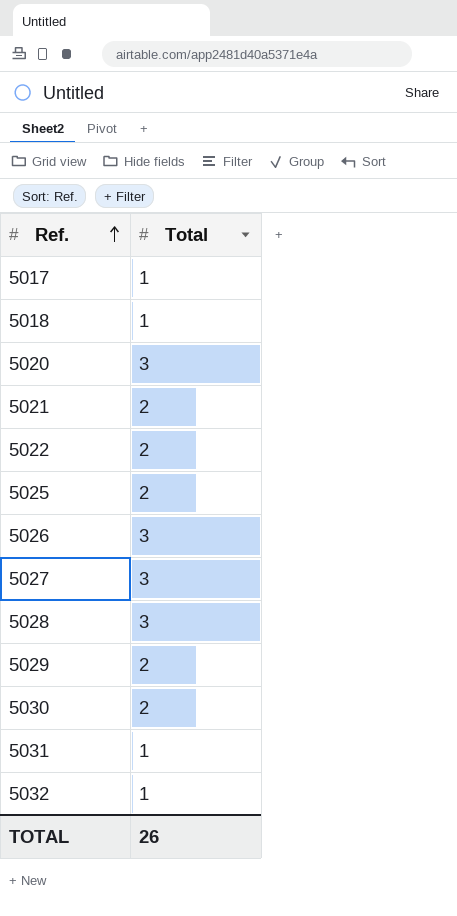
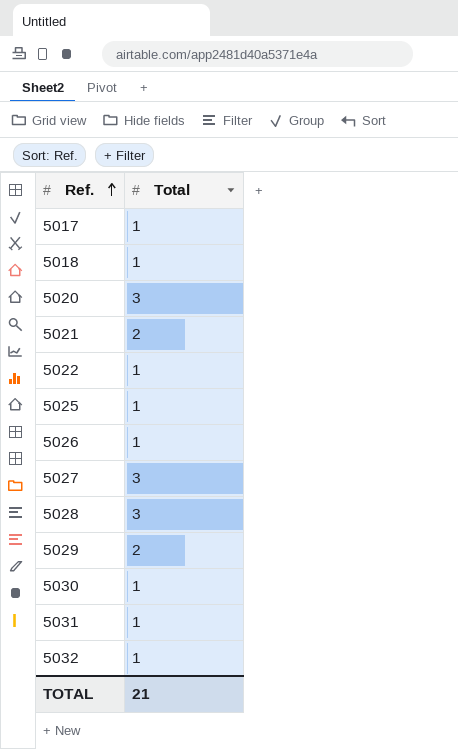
5022 | Total: 2 -> 1
5025 | Total: 2 -> 1
5026 | Total: 3 -> 1
5030 | Total: 2 -> 1
TOTAL | Total: 26 -> 21

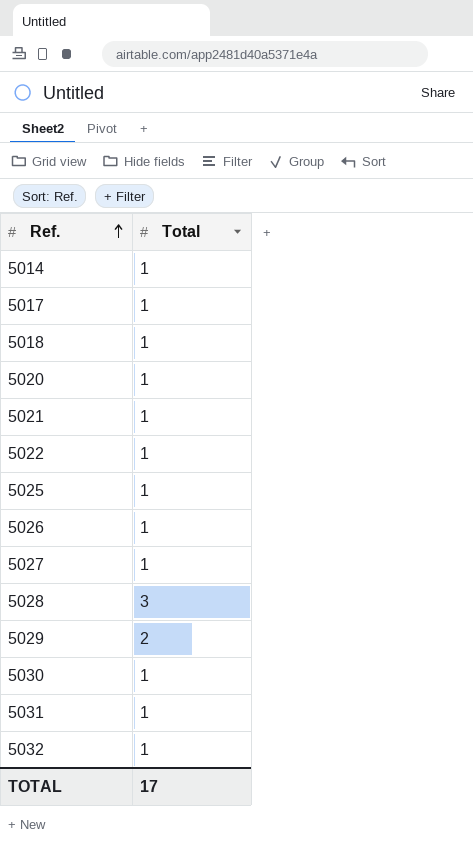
row 5014: none -> 1
5020 | Total: 3 -> 1
5021 | Total: 2 -> 1
5027 | Total: 3 -> 1
TOTAL | Total: 21 -> 17

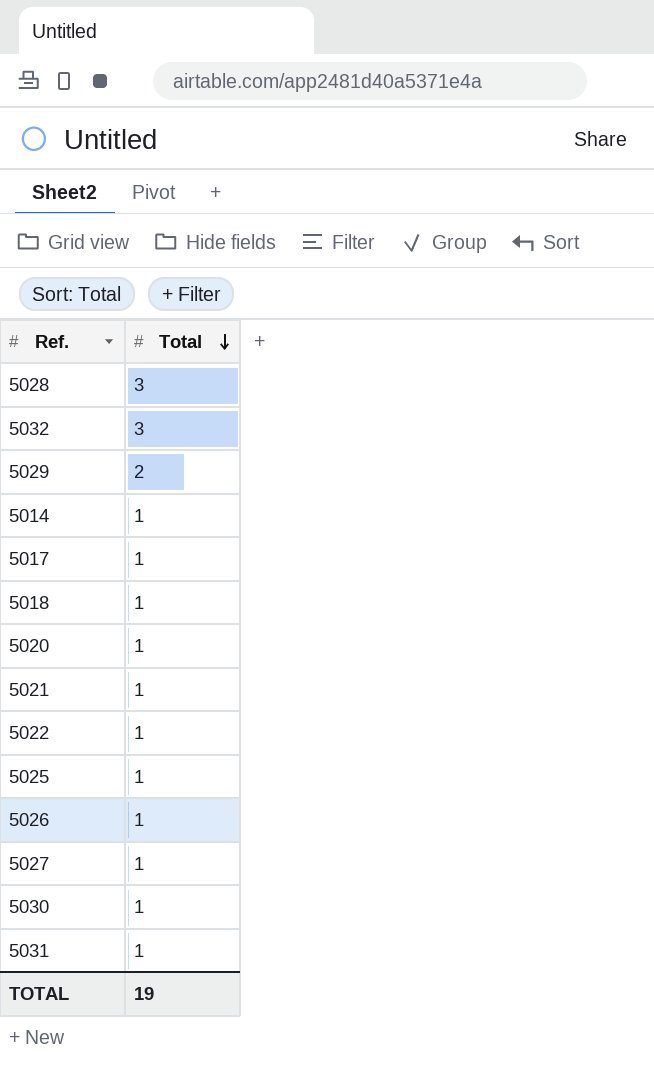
row order: Ref. ascending -> Total descending
5032 | Total: 1 -> 3
TOTAL | Total: 17 -> 19

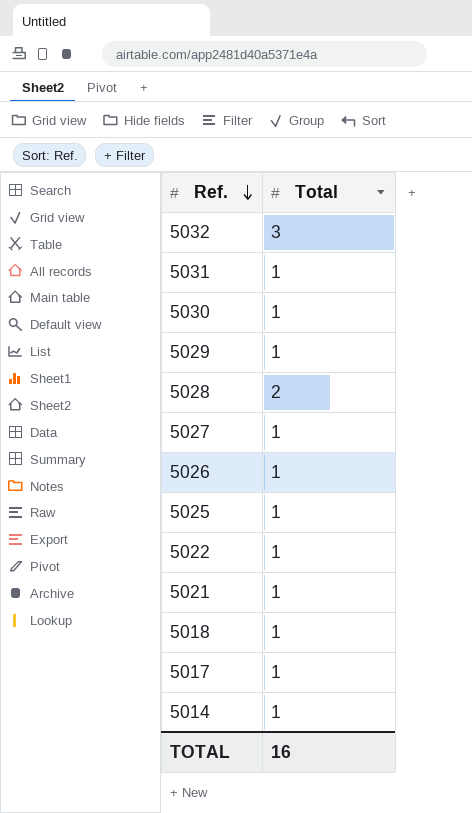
row order: Total descending -> Ref. descending
row 5020: 1 -> none
5029 | Total: 2 -> 1
5028 | Total: 3 -> 2
TOTAL | Total: 19 -> 16

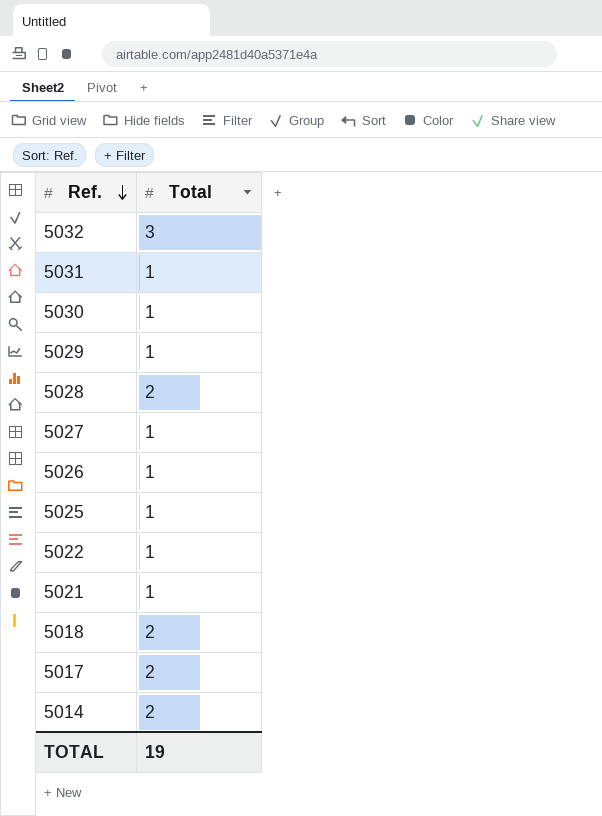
5018 | Total: 1 -> 2
5017 | Total: 1 -> 2
5014 | Total: 1 -> 2
TOTAL | Total: 16 -> 19

